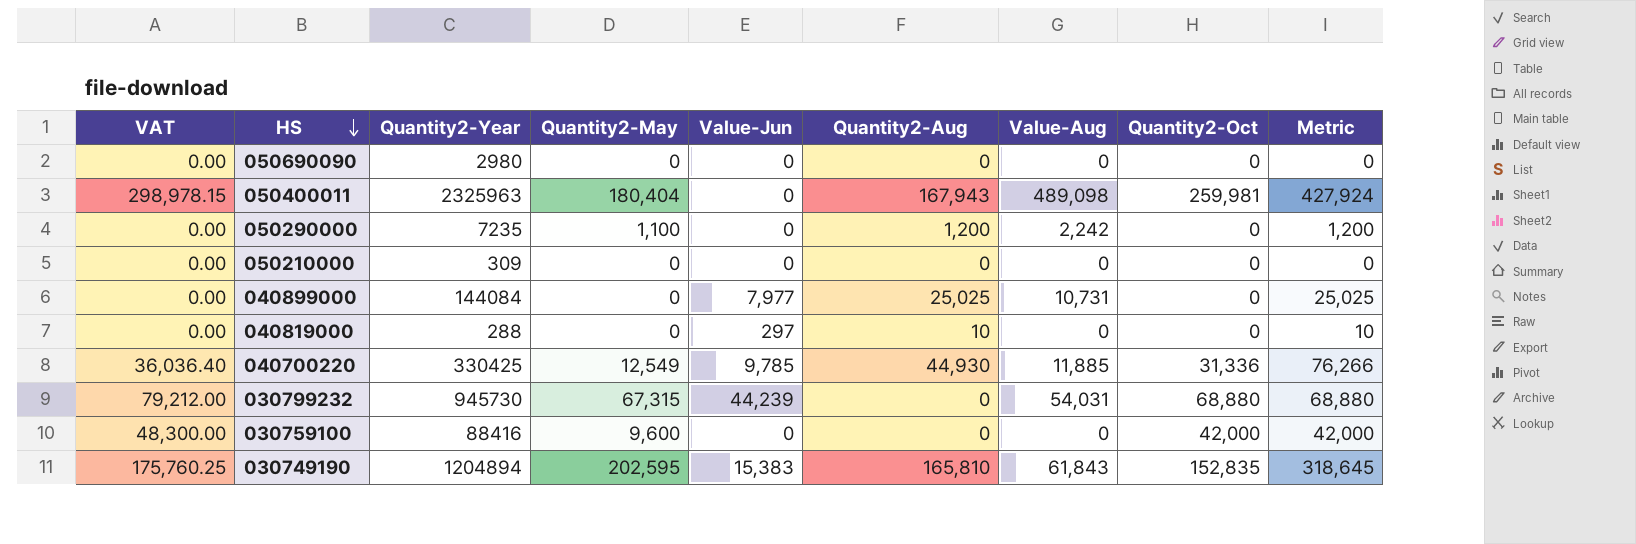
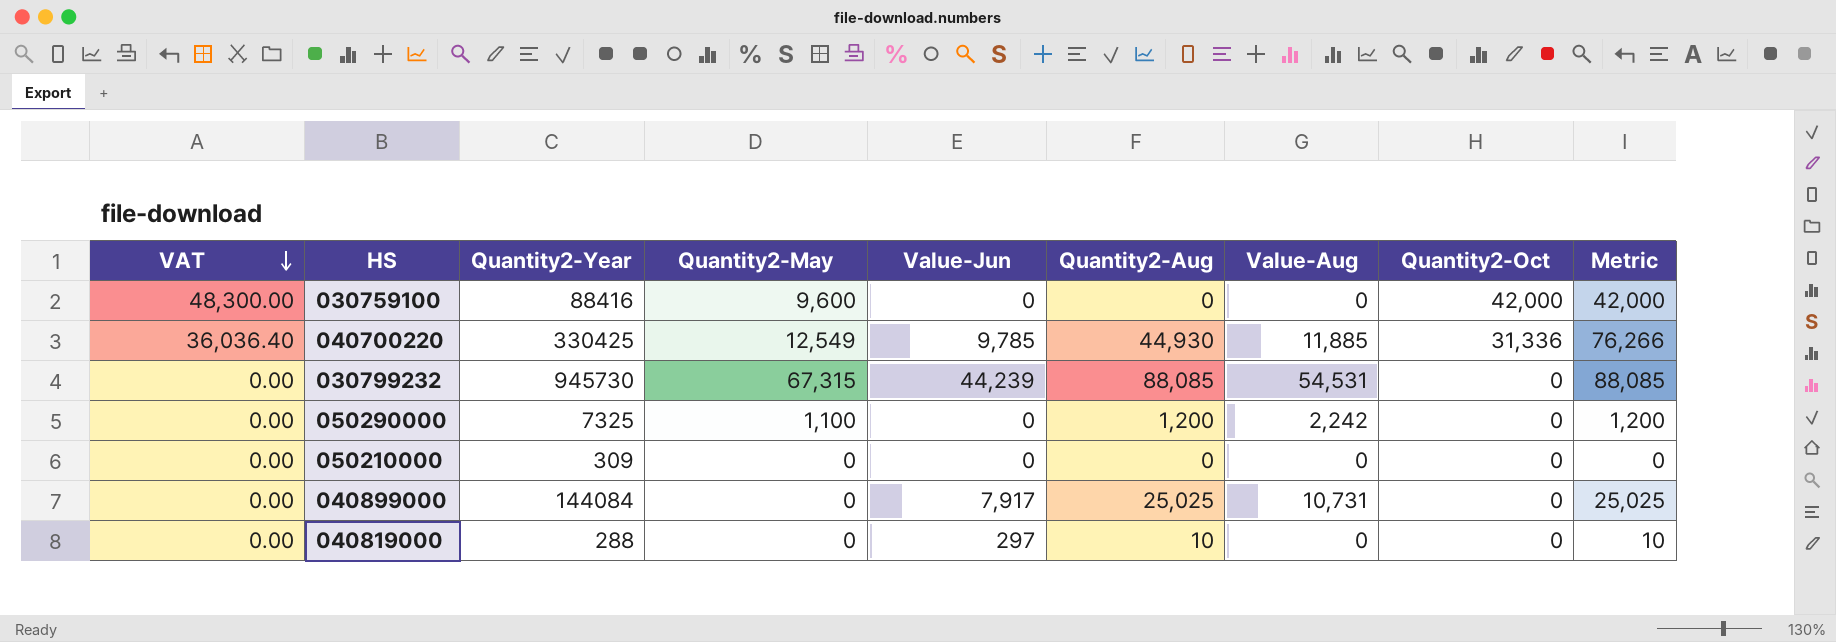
row order: HS descending -> VAT descending
row 050690090: 0.00 | 2980 | 0 | 0 | 0 | 0 | 0 | 0 -> none
row 050400011: 298,978.15 | 2325963 | 180,404 | 0 | 167,943 | 489,098 | 259,981 | 427,924 -> none
row 030749190: 175,760.25 | 1204894 | 202,595 | 15,383 | 165,810 | 61,843 | 152,835 | 318,645 -> none
030799232 | VAT: 79,212.00 -> 0.00
030799232 | Quantity2-Aug: 0 -> 88,085
030799232 | Value-Aug: 54,031 -> 54,531
030799232 | Quantity2-Oct: 68,880 -> 0
030799232 | Metric: 68,880 -> 88,085
050290000 | Quantity2-Year: 7235 -> 7325
040899000 | Value-Jun: 7,977 -> 7,917

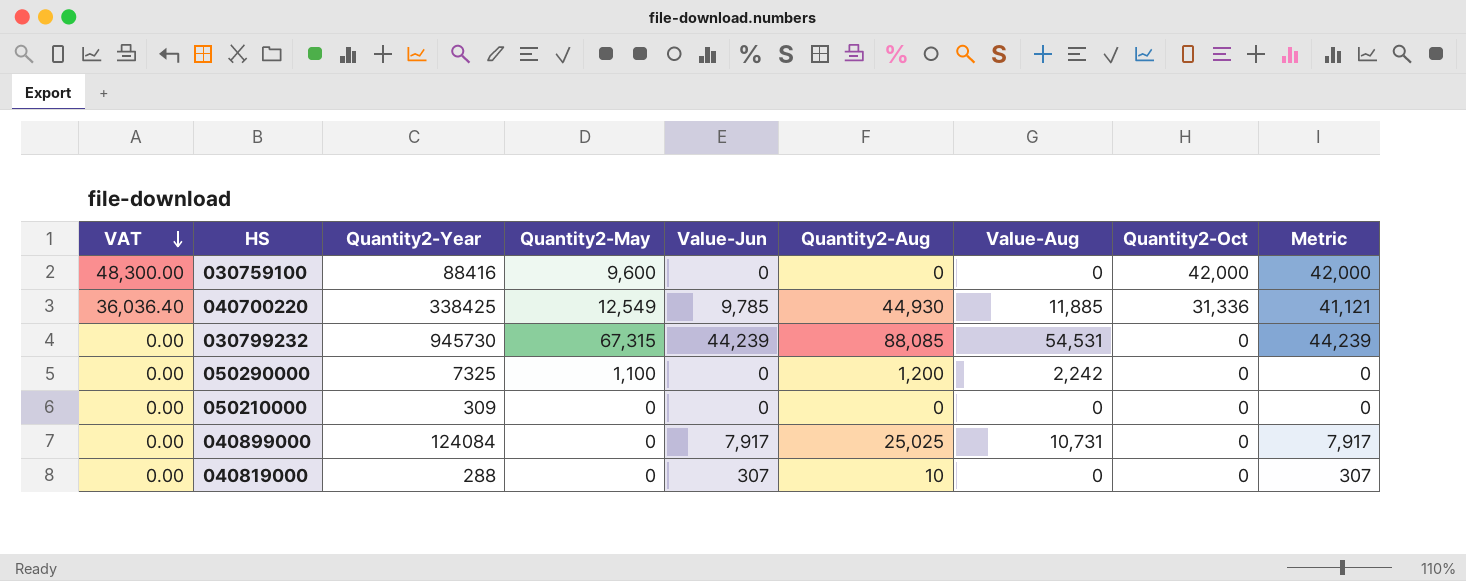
column Metric | formula: [Quantity2-Aug] + [Quantity2-Oct] -> [Value-Jun] + [Quantity2-Oct]
040700220 | Quantity2-Year: 330425 -> 338425
040899000 | Quantity2-Year: 144084 -> 124084
040819000 | Value-Jun: 297 -> 307

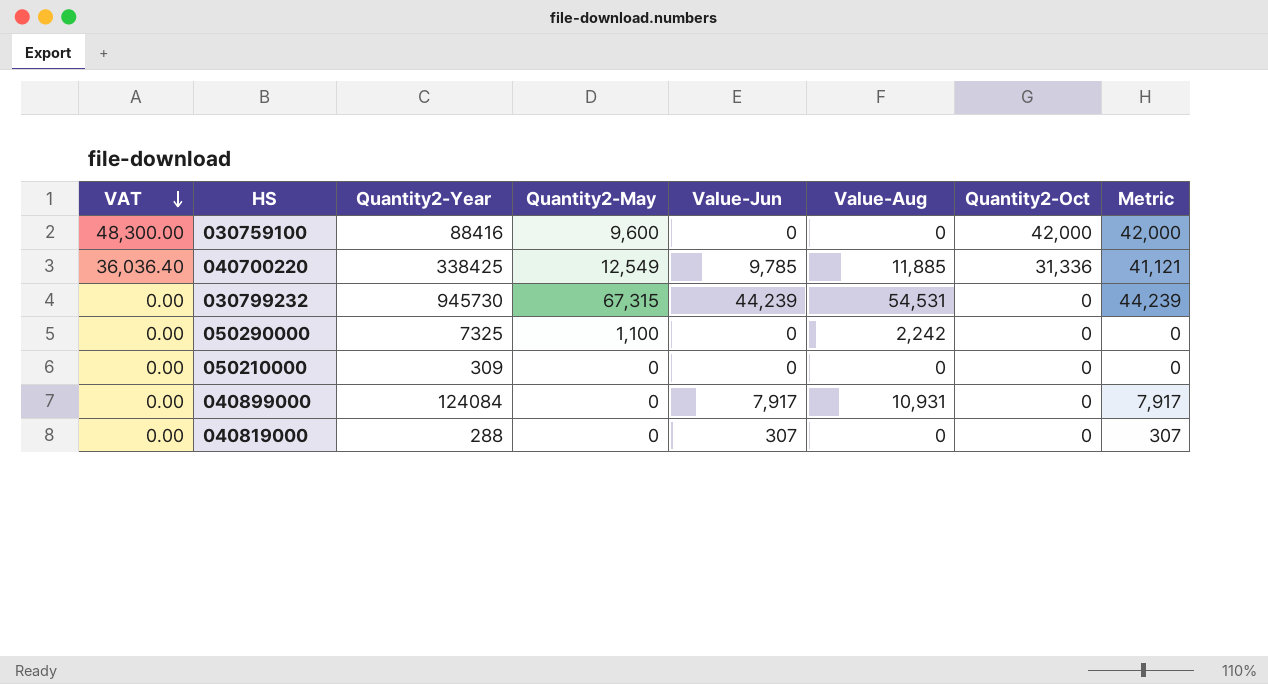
column Quantity2-Aug | position: 6 -> none
040899000 | Value-Aug: 10,731 -> 10,931

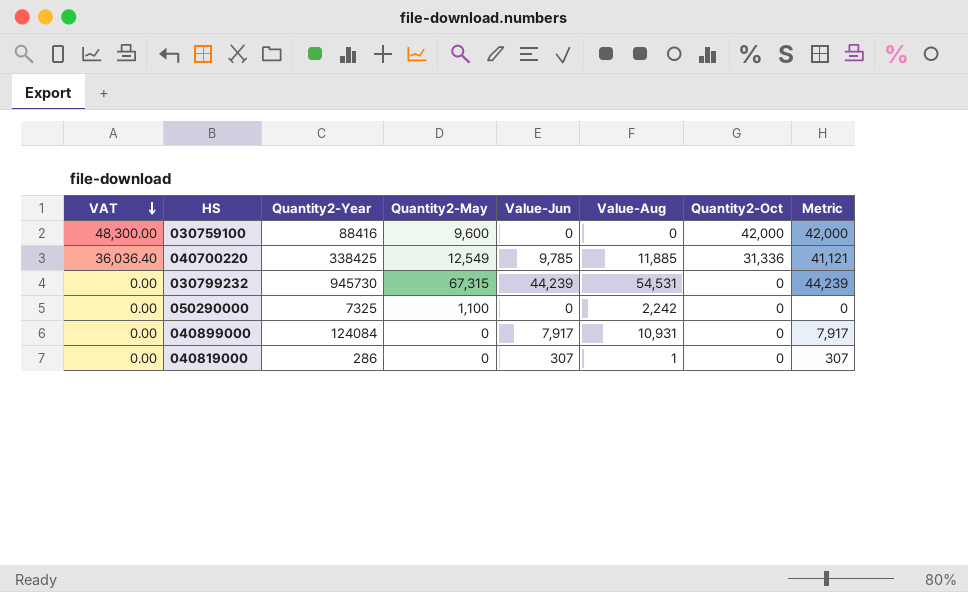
row 050210000: 0.00 | 309 | 0 | 0 | 0 | 0 | 0 -> none
040819000 | Quantity2-Year: 288 -> 286
040819000 | Value-Aug: 0 -> 1

